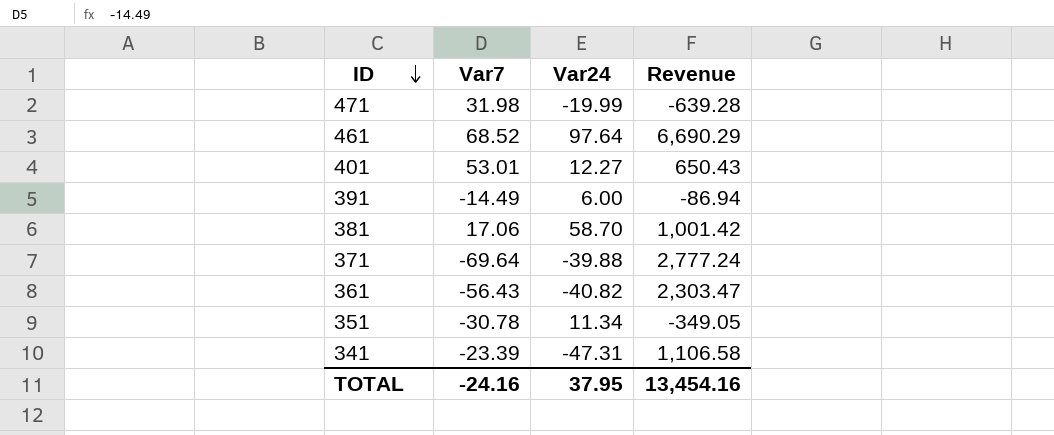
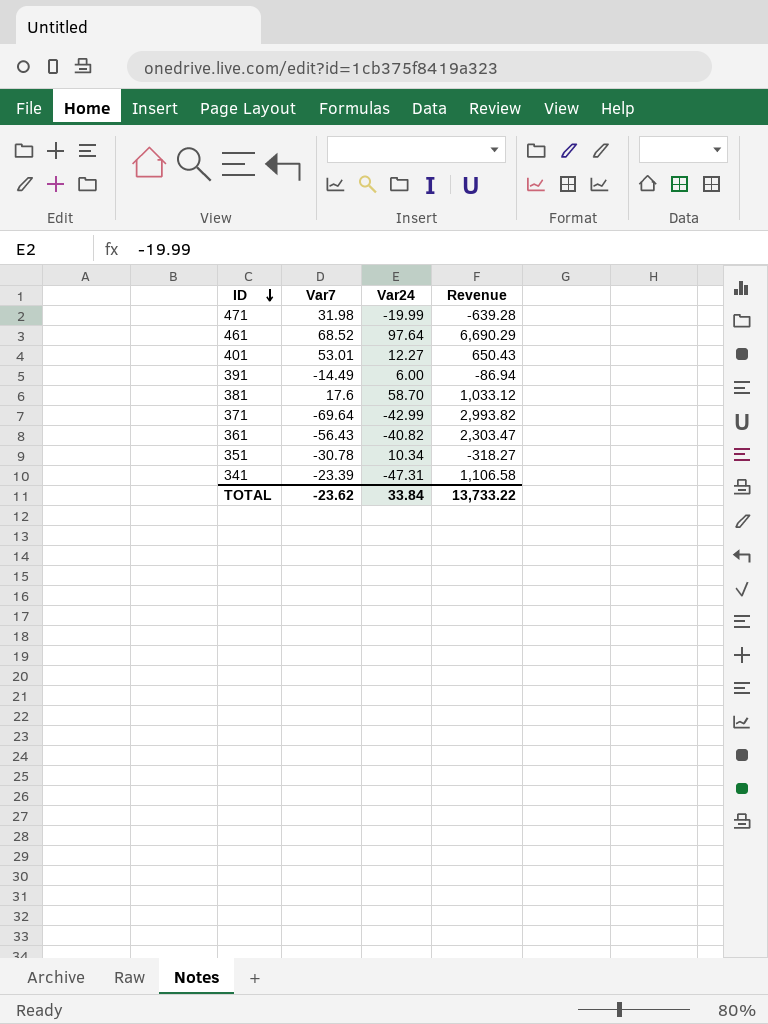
381 | Var7: 17.06 -> 17.6
381 | Revenue: 1,001.42 -> 1,033.12
371 | Var24: -39.88 -> -42.99
371 | Revenue: 2,777.24 -> 2,993.82
351 | Var24: 11.34 -> 10.34
351 | Revenue: -349.05 -> -318.27
TOTAL | Var7: -24.16 -> -23.62
TOTAL | Var24: 37.95 -> 33.84
TOTAL | Revenue: 13,454.16 -> 13,733.22

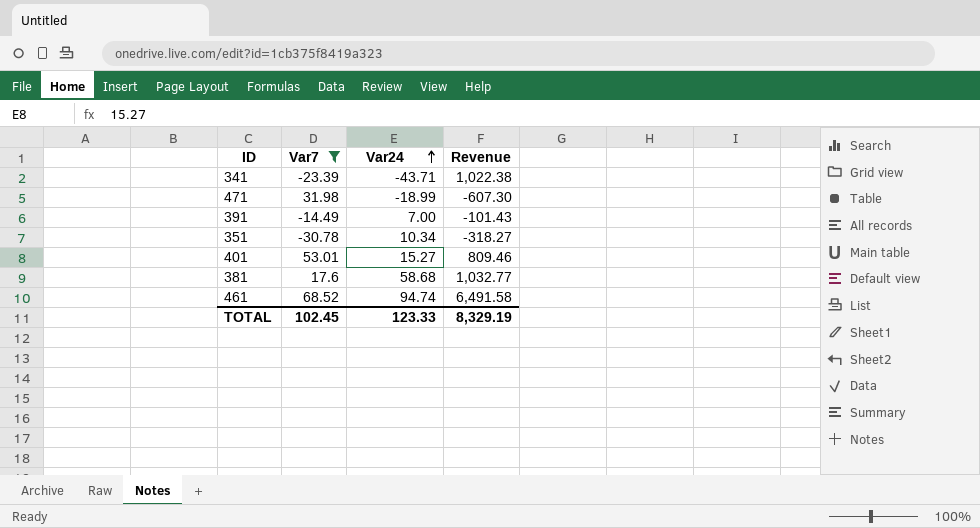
filter: none -> Var7 >= -30.78
row order: ID descending -> Var24 ascending
341 | Var24: -47.31 -> -43.71
341 | Revenue: 1,106.58 -> 1,022.38
471 | Var24: -19.99 -> -18.99
471 | Revenue: -639.28 -> -607.30
391 | Var24: 6.00 -> 7.00
391 | Revenue: -86.94 -> -101.43
401 | Var24: 12.27 -> 15.27
401 | Revenue: 650.43 -> 809.46
381 | Var24: 58.70 -> 58.68
381 | Revenue: 1,033.12 -> 1,032.77
461 | Var24: 97.64 -> 94.74
461 | Revenue: 6,690.29 -> 6,491.58
TOTAL | Var7: -23.62 -> 102.45
TOTAL | Var24: 33.84 -> 123.33
TOTAL | Revenue: 13,733.22 -> 8,329.19

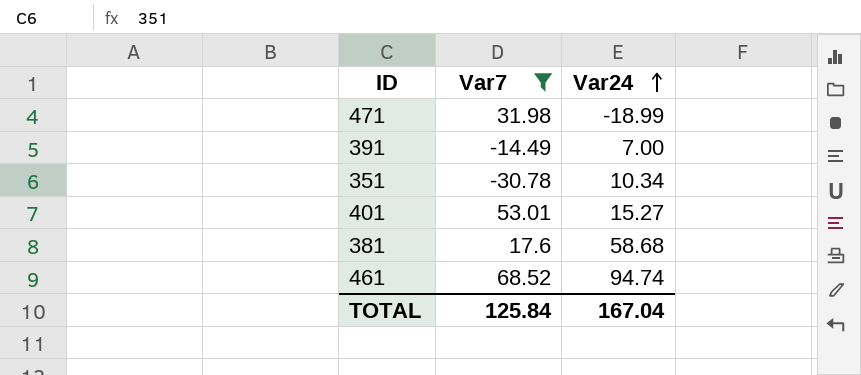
column Revenue | formula: [Var7] * [Var24] -> none
row 341: -23.39 | -43.71 | 1,022.38 -> none
TOTAL | Var7: 102.45 -> 125.84
TOTAL | Var24: 123.33 -> 167.04

